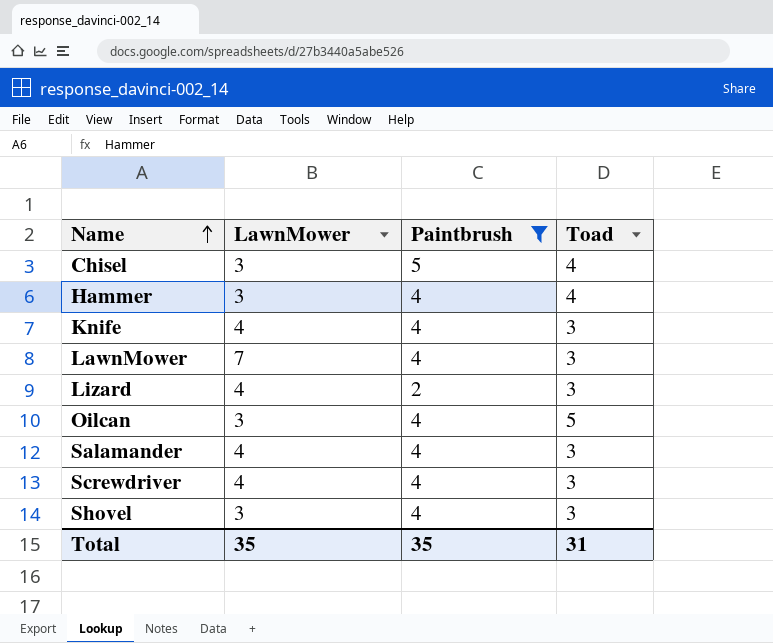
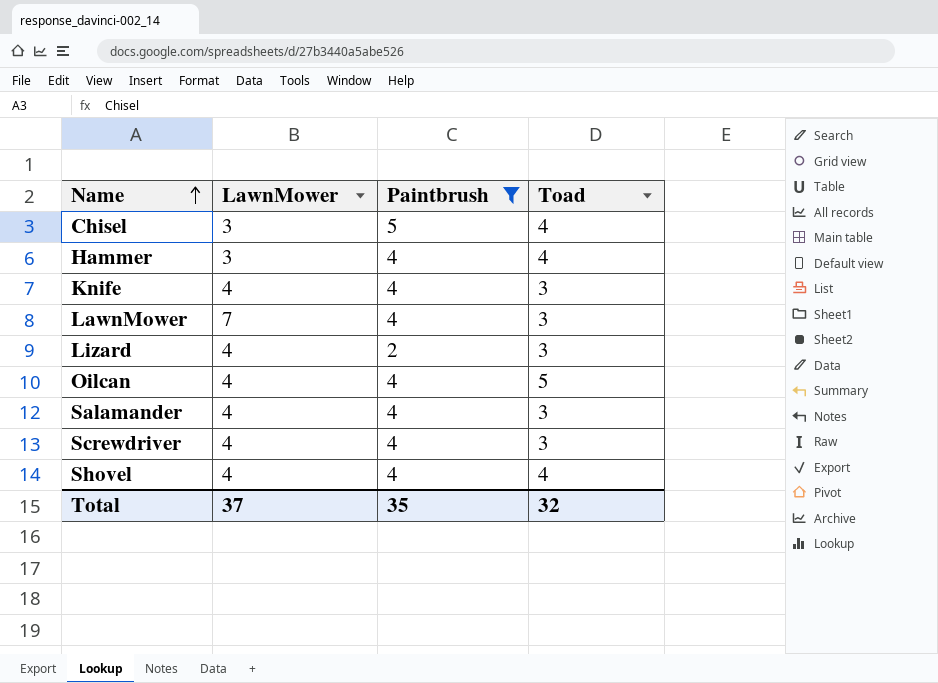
Oilcan | LawnMower: 3 -> 4
Shovel | LawnMower: 3 -> 4
Shovel | Toad: 3 -> 4
Total | LawnMower: 35 -> 37
Total | Toad: 31 -> 32

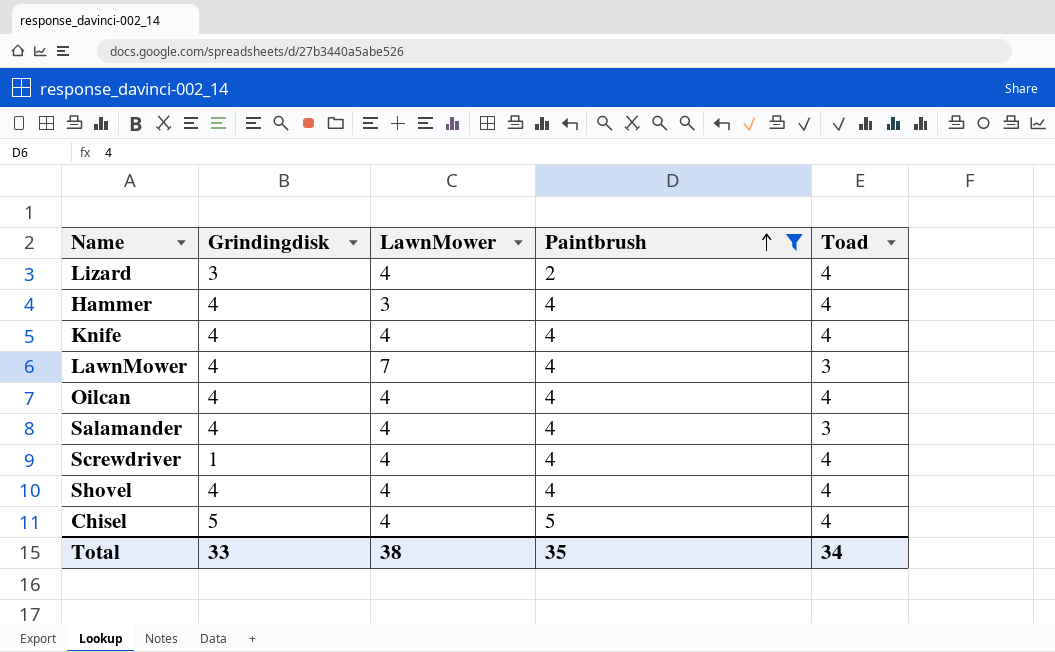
row order: Name ascending -> Paintbrush ascending
column Grindingdisk | position: none -> 2
Lizard | Toad: 3 -> 4
Knife | Toad: 3 -> 4
Oilcan | Toad: 5 -> 4
Screwdriver | Toad: 3 -> 4
Chisel | LawnMower: 3 -> 4
Total | LawnMower: 37 -> 38
Total | Toad: 32 -> 34

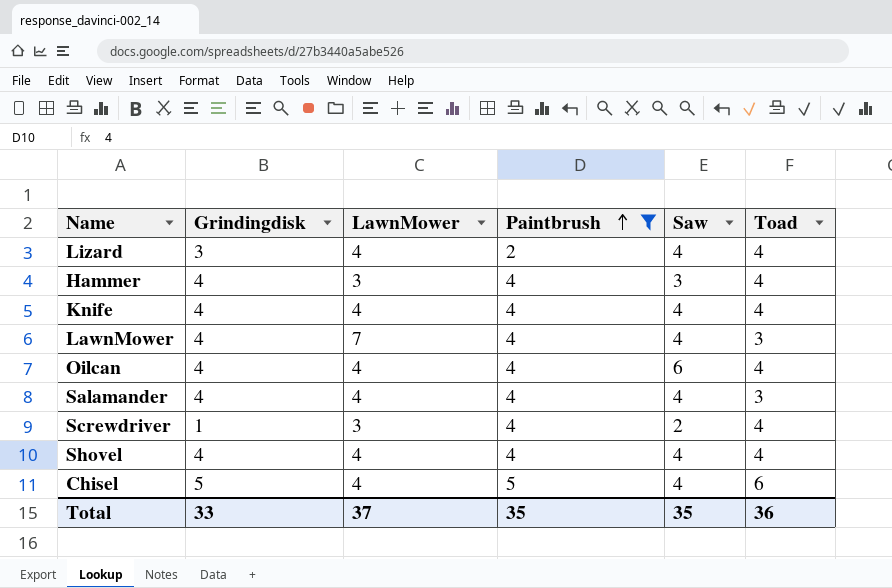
column Saw | position: none -> 5
Screwdriver | LawnMower: 4 -> 3
Chisel | Toad: 4 -> 6
Total | LawnMower: 38 -> 37
Total | Toad: 34 -> 36

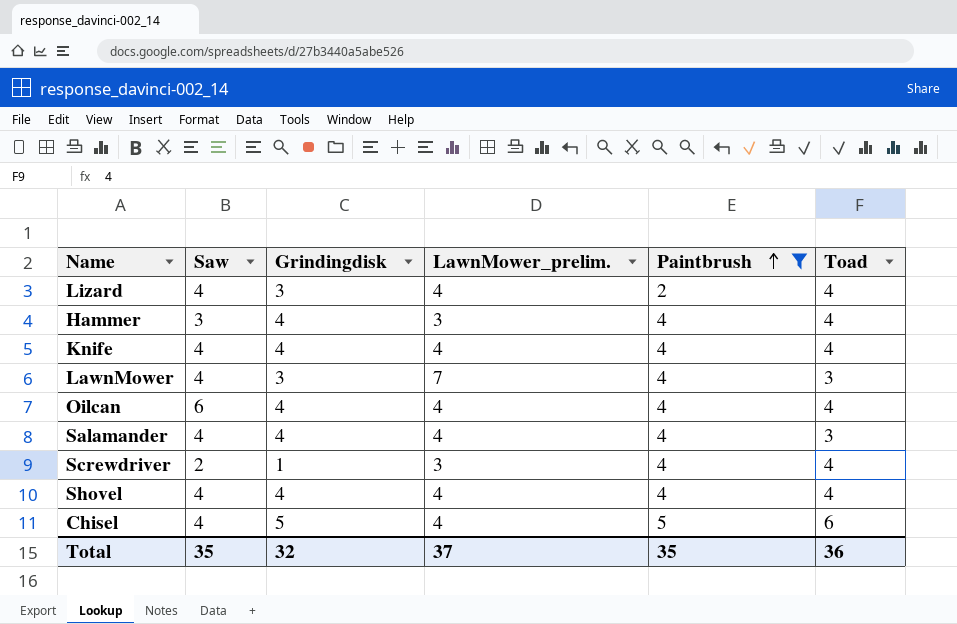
column Saw | position: 5 -> 2
column name: LawnMower -> LawnMower_prelim.
LawnMower | Grindingdisk: 4 -> 3
Total | Grindingdisk: 33 -> 32

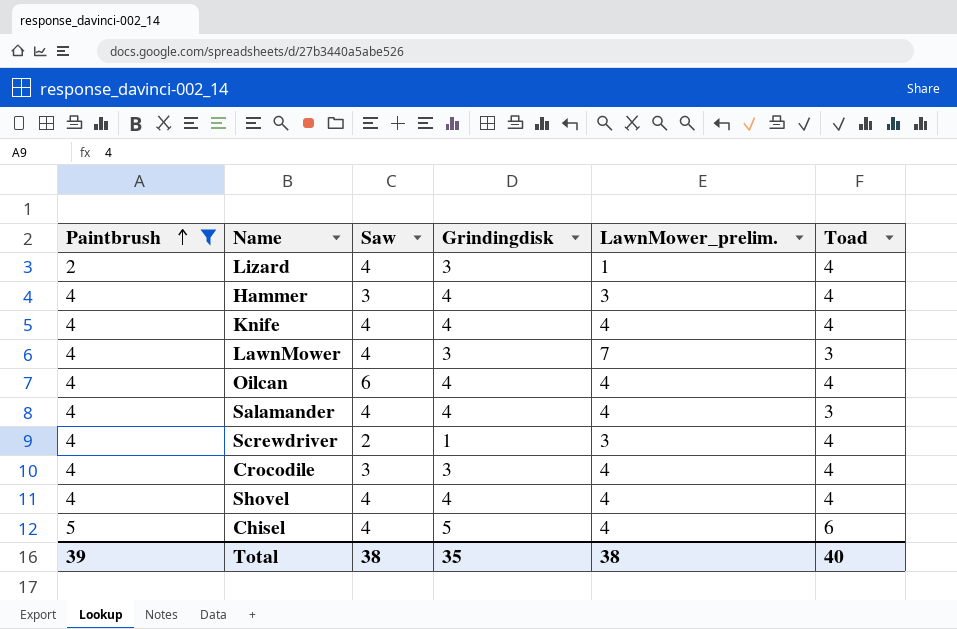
column Paintbrush | position: 5 -> 1
Lizard | LawnMower_prelim.: 4 -> 1
row Crocodile: none -> 4 | 3 | 3 | 4 | 4
Total | Paintbrush: 35 -> 39
Total | Saw: 35 -> 38
Total | Grindingdisk: 32 -> 35
Total | LawnMower_prelim.: 37 -> 38
Total | Toad: 36 -> 40

